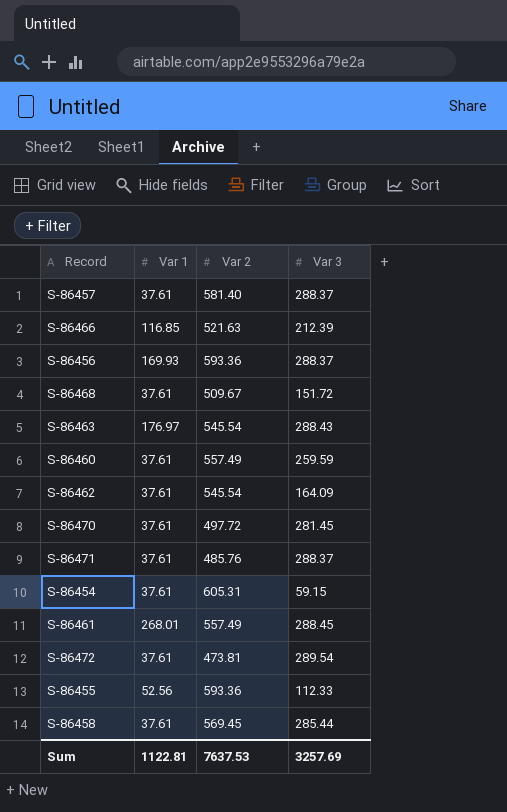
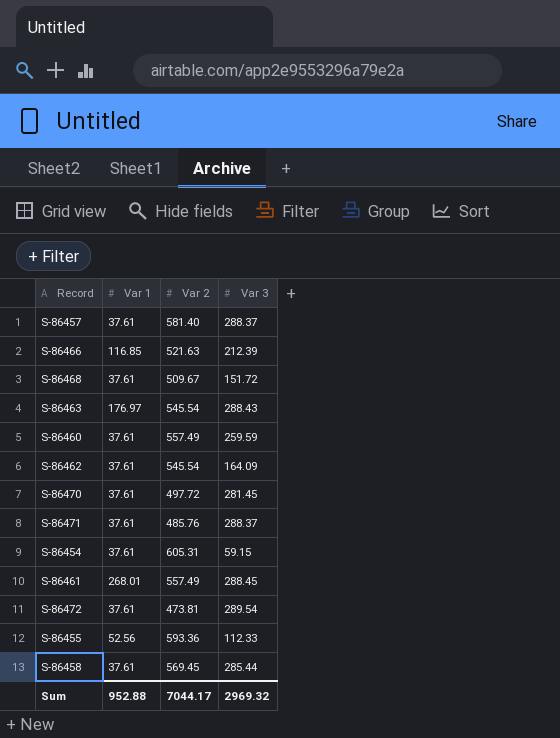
row S-86456: 169.93 | 593.36 | 288.37 -> none
Sum | Var 1: 1122.81 -> 952.88
Sum | Var 2: 7637.53 -> 7044.17
Sum | Var 3: 3257.69 -> 2969.32

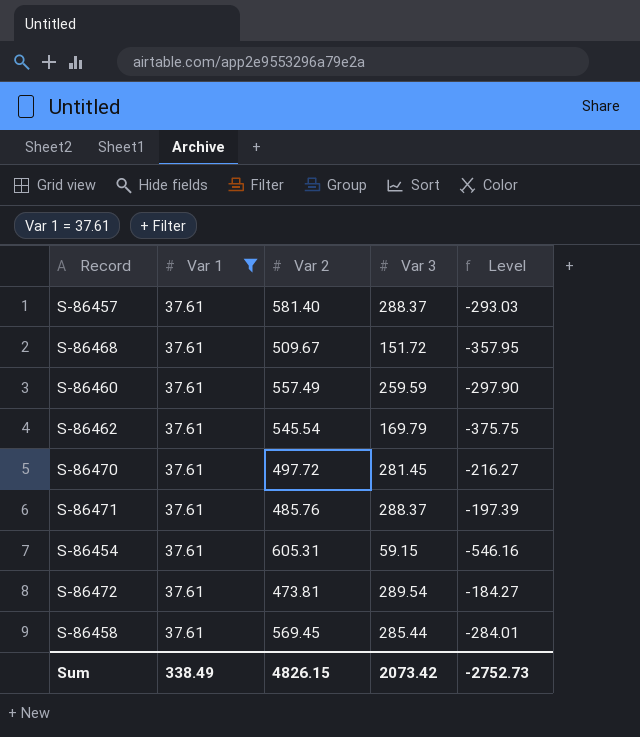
filter: none -> Var 1 = 37.61
column Level | formula: none -> [Var 3] - [Var 2]
S-86462 | Var 3: 164.09 -> 169.79
Sum | Var 1: 952.88 -> 338.49
Sum | Var 2: 7044.17 -> 4826.15
Sum | Var 3: 2969.32 -> 2073.42

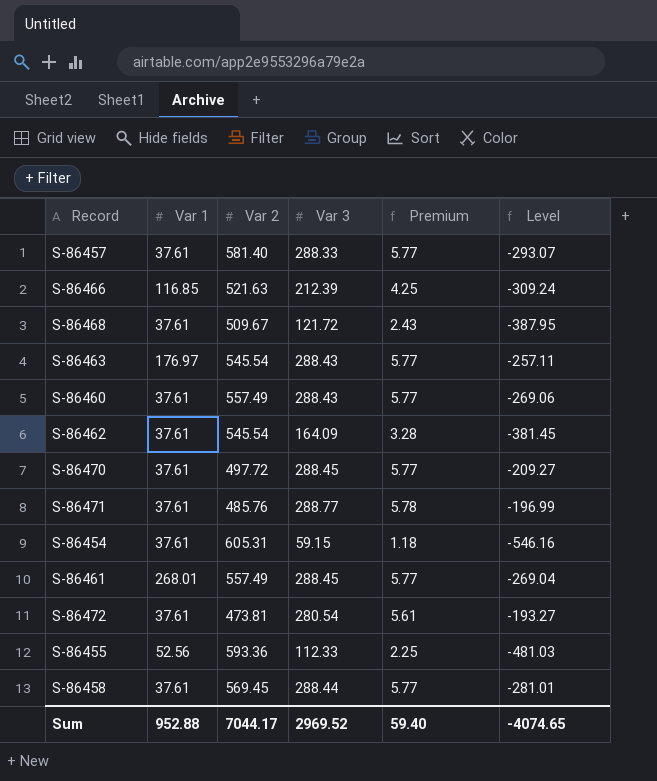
filter: Var 1 = 37.61 -> none
column Premium | formula: none -> [Var 3] * 0.02
S-86457 | Var 3: 288.37 -> 288.33
S-86457 | Level: -293.03 -> -293.07
S-86468 | Var 3: 151.72 -> 121.72
S-86468 | Level: -357.95 -> -387.95
S-86460 | Var 3: 259.59 -> 288.43
S-86460 | Level: -297.90 -> -269.06
S-86462 | Var 3: 169.79 -> 164.09
S-86462 | Level: -375.75 -> -381.45
S-86470 | Var 3: 281.45 -> 288.45
S-86470 | Level: -216.27 -> -209.27
S-86471 | Var 3: 288.37 -> 288.77
S-86471 | Level: -197.39 -> -196.99
S-86472 | Var 3: 289.54 -> 280.54
S-86472 | Level: -184.27 -> -193.27
S-86458 | Var 3: 285.44 -> 288.44
S-86458 | Level: -284.01 -> -281.01
Sum | Var 1: 338.49 -> 952.88
Sum | Var 2: 4826.15 -> 7044.17
Sum | Var 3: 2073.42 -> 2969.52
Sum | Level: -2752.73 -> -4074.65

